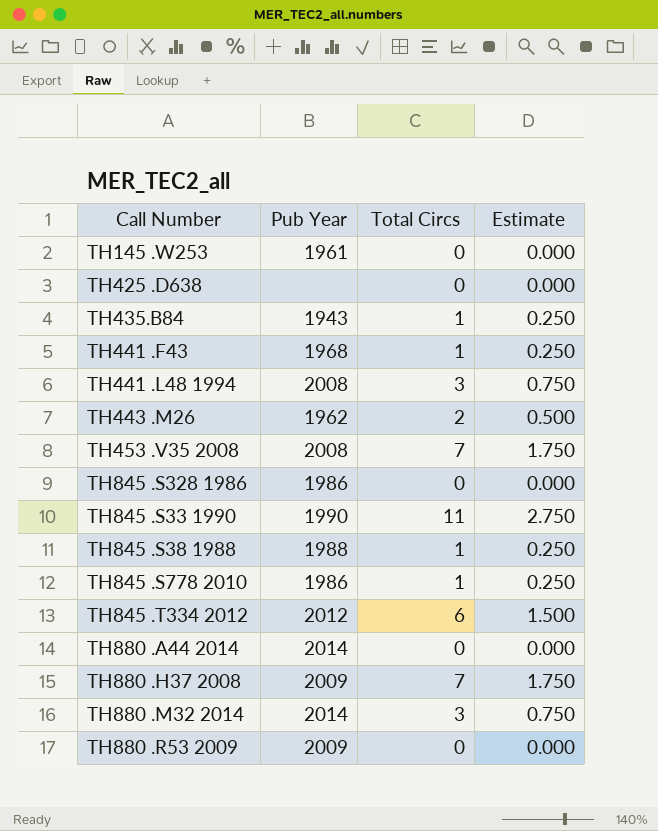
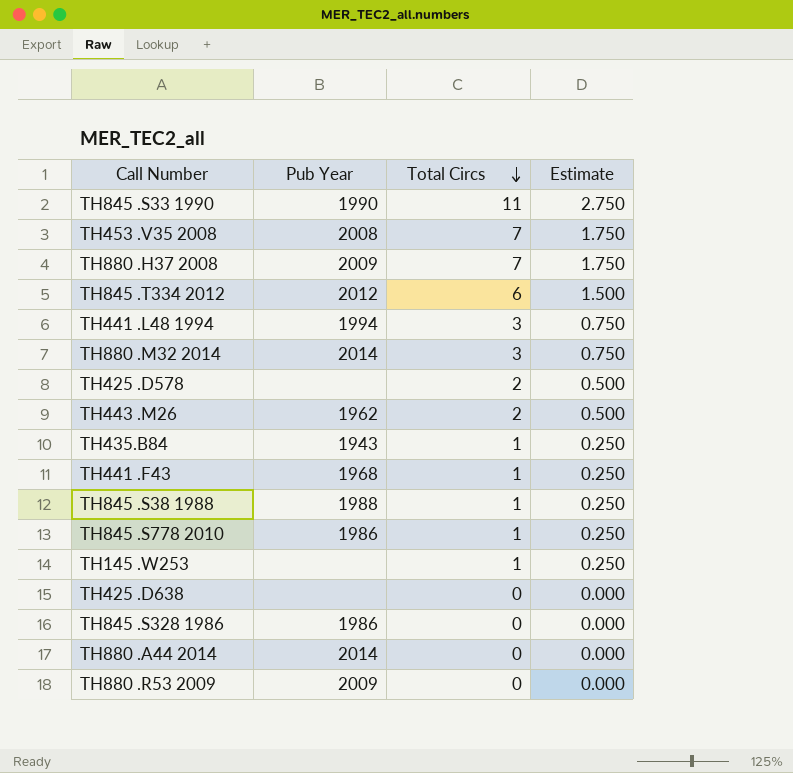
row order: none -> Total Circs descending
TH441 .L48 1994 | Pub Year: 2008 -> 1994
row TH425 .D578: none -> none | 2 | 0.500
TH145 .W253 | Pub Year: 1961 -> none
TH145 .W253 | Total Circs: 0 -> 1
TH145 .W253 | Estimate: 0.000 -> 0.250

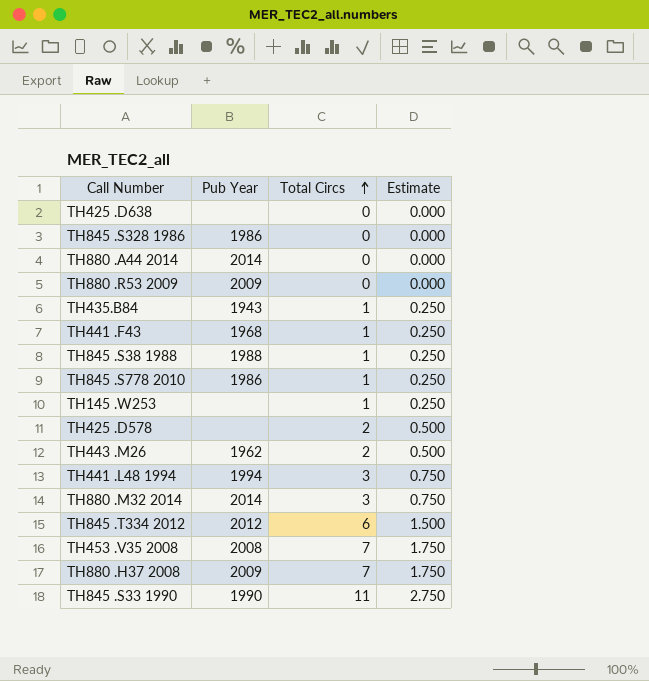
row order: Total Circs descending -> Total Circs ascending

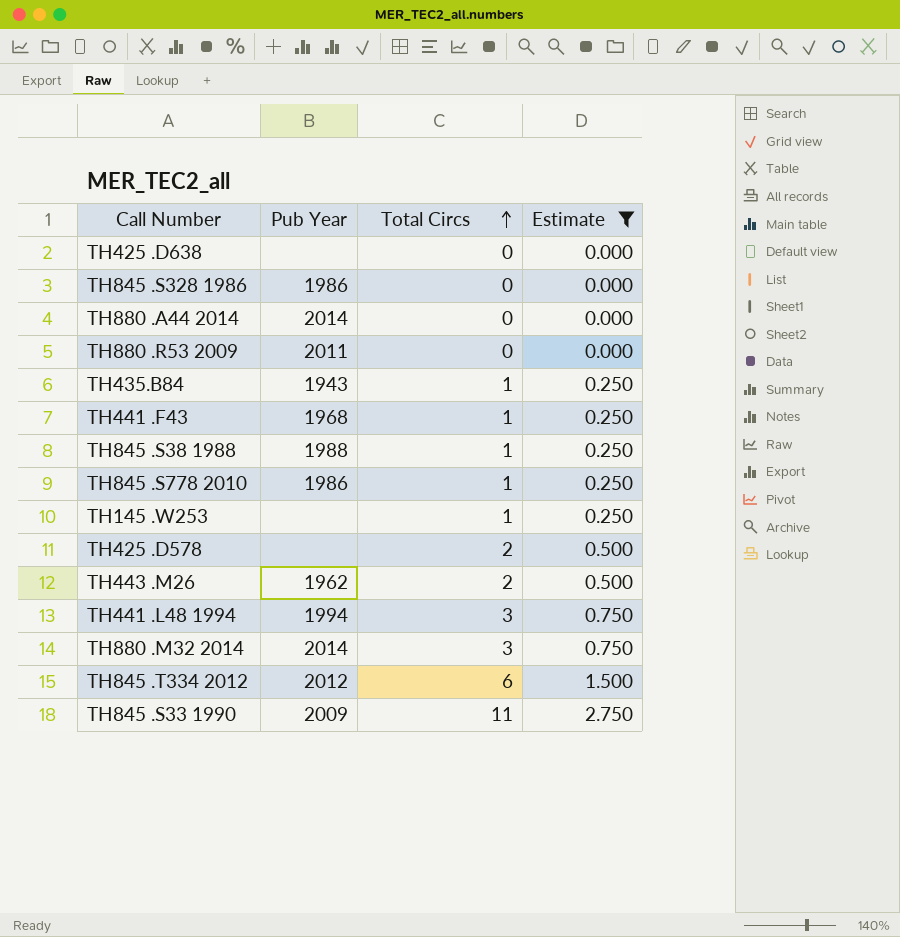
filter: none -> Estimate != 1.750
TH880 .R53 2009 | Pub Year: 2009 -> 2011
TH845 .S33 1990 | Pub Year: 1990 -> 2009

